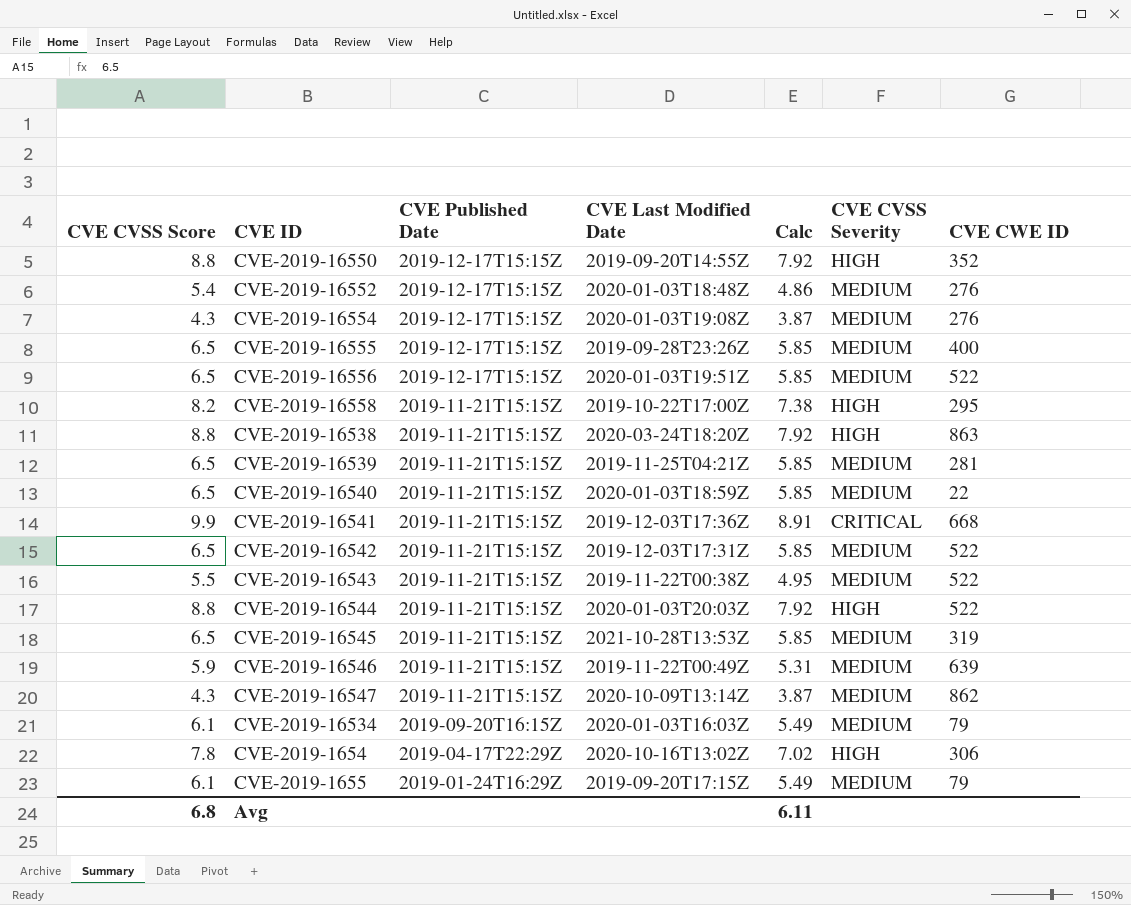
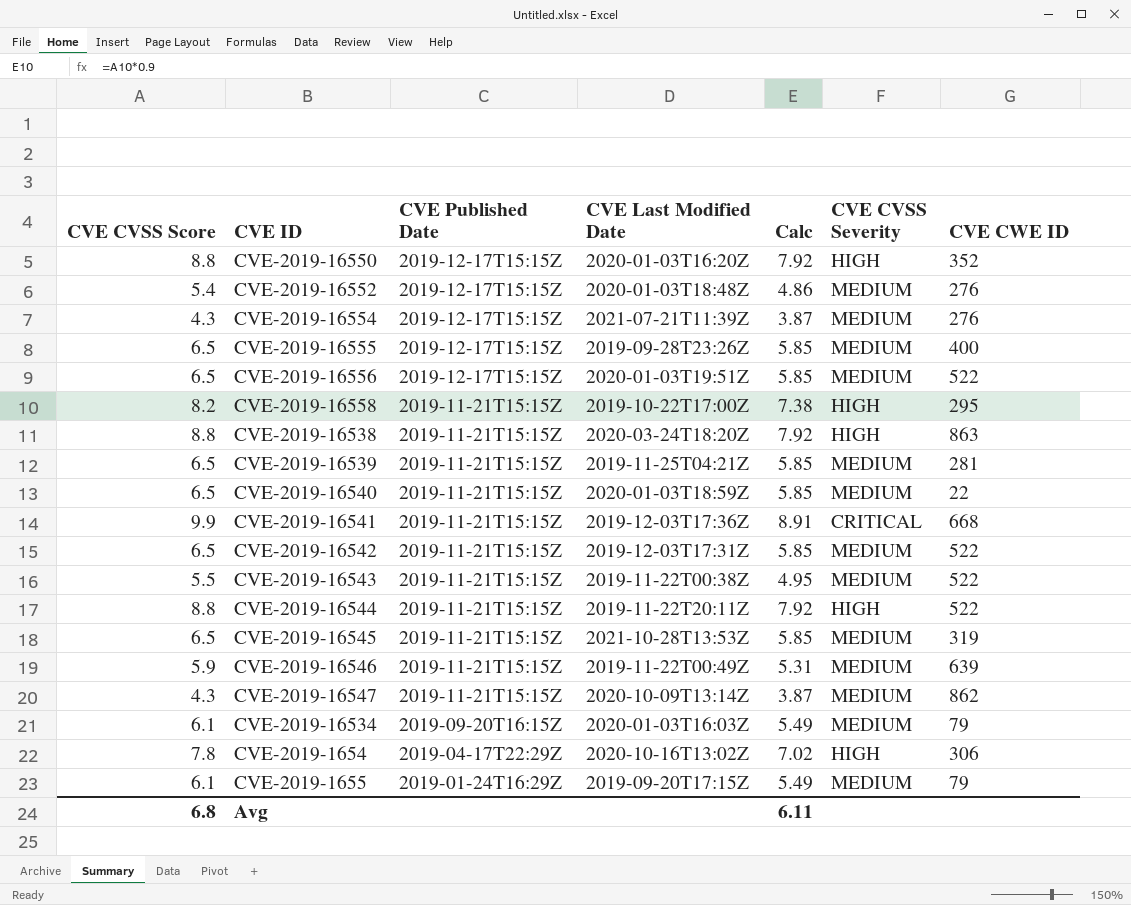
CVE-2019-16550 | CVE Last Modified Date: 2019-09-20T14:55Z -> 2020-01-03T16:20Z
CVE-2019-16554 | CVE Last Modified Date: 2020-01-03T19:08Z -> 2021-07-21T11:39Z
CVE-2019-16544 | CVE Last Modified Date: 2020-01-03T20:03Z -> 2019-11-22T20:11Z

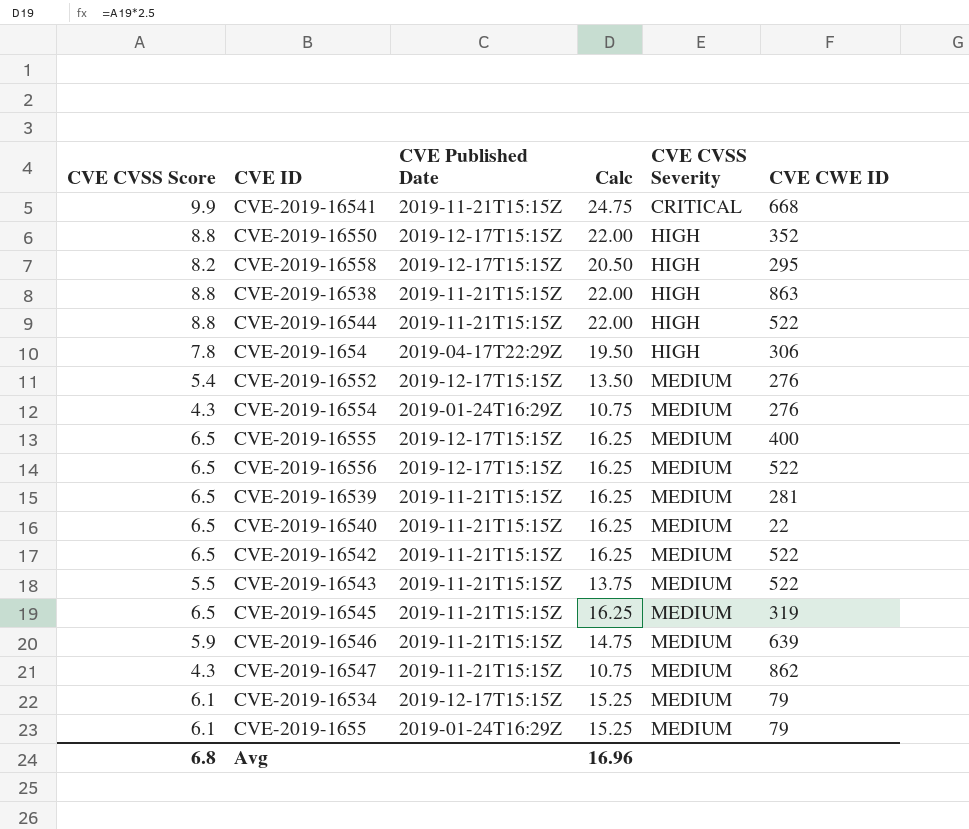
row order: CVE Published Date descending -> CVE CVSS Severity ascending
column CVE Last Modified Date | position: 4 -> none
column Calc | formula: [CVE CVSS Score] * 0.9 -> [CVE CVSS Score] * 2.5
CVE-2019-16558 | CVE Published Date: 2019-11-21T15:15Z -> 2019-12-17T15:15Z
CVE-2019-16554 | CVE Published Date: 2019-12-17T15:15Z -> 2019-01-24T16:29Z
CVE-2019-16534 | CVE Published Date: 2019-09-20T16:15Z -> 2019-12-17T15:15Z
Avg | Calc: 6.11 -> 16.96

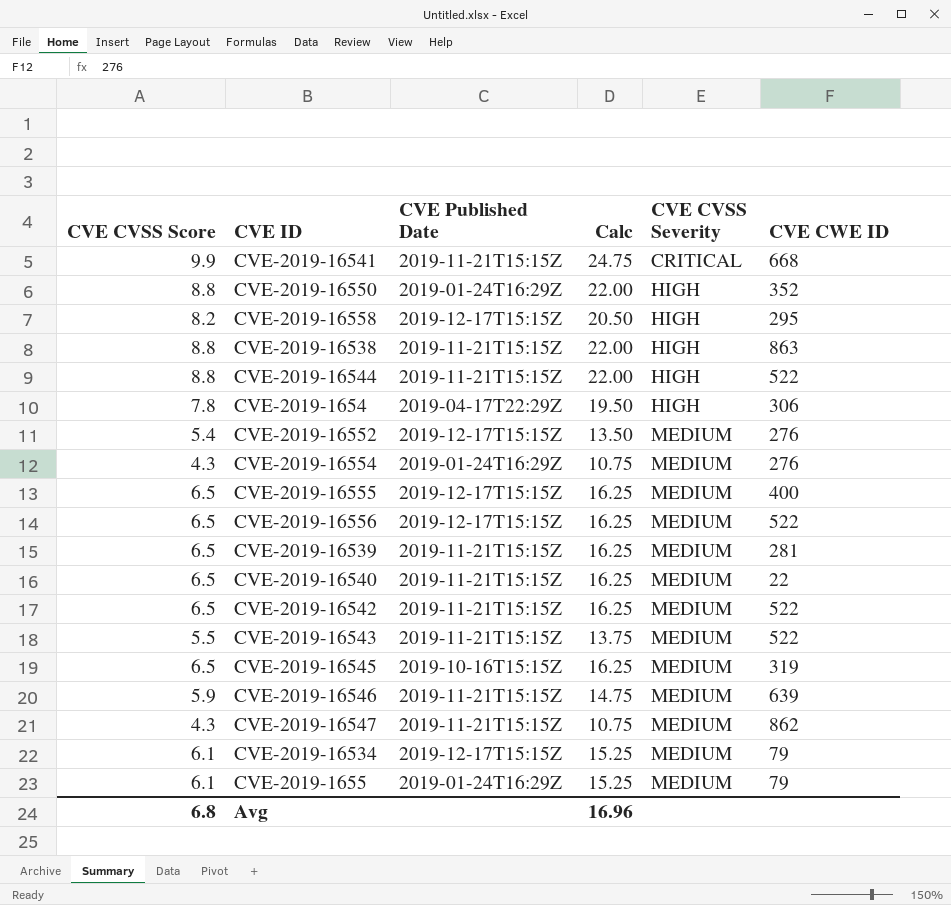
CVE-2019-16550 | CVE Published Date: 2019-12-17T15:15Z -> 2019-01-24T16:29Z
CVE-2019-16545 | CVE Published Date: 2019-11-21T15:15Z -> 2019-10-16T15:15Z

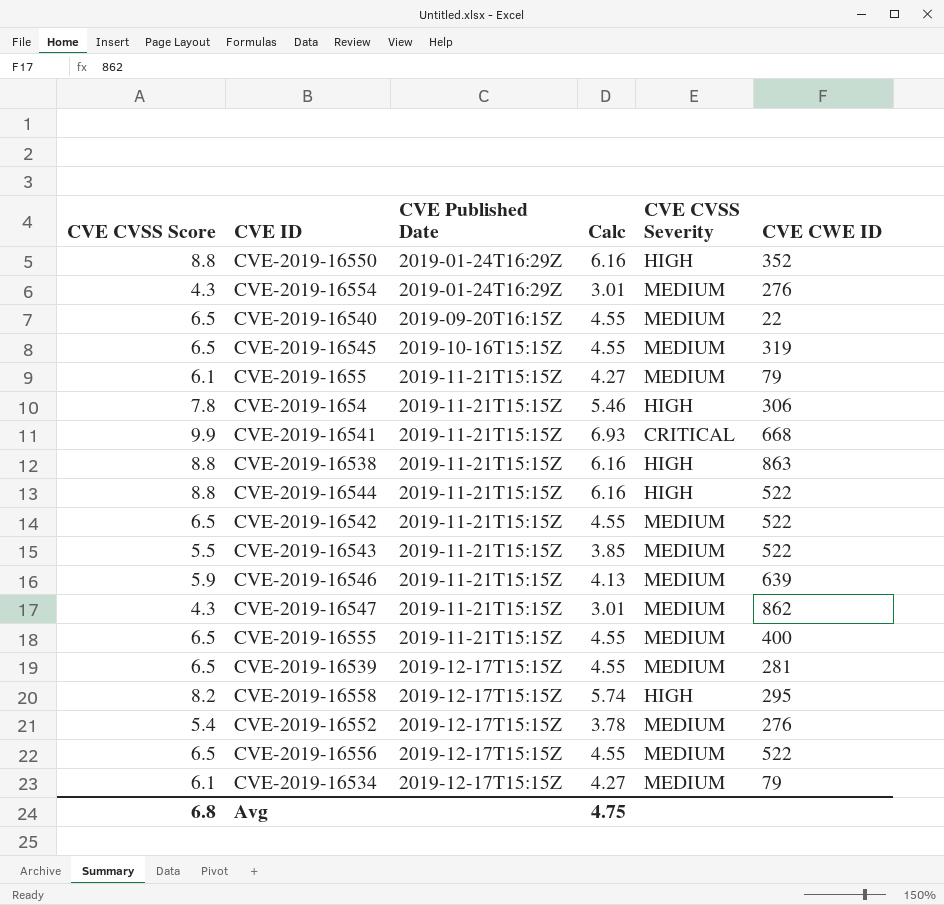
row order: CVE CVSS Severity ascending -> CVE Published Date ascending
column Calc | formula: [CVE CVSS Score] * 2.5 -> [CVE CVSS Score] * 0.7
CVE-2019-16540 | CVE Published Date: 2019-11-21T15:15Z -> 2019-09-20T16:15Z
CVE-2019-1655 | CVE Published Date: 2019-01-24T16:29Z -> 2019-11-21T15:15Z
CVE-2019-1654 | CVE Published Date: 2019-04-17T22:29Z -> 2019-11-21T15:15Z
CVE-2019-16555 | CVE Published Date: 2019-12-17T15:15Z -> 2019-11-21T15:15Z
CVE-2019-16539 | CVE Published Date: 2019-11-21T15:15Z -> 2019-12-17T15:15Z
Avg | Calc: 16.96 -> 4.75

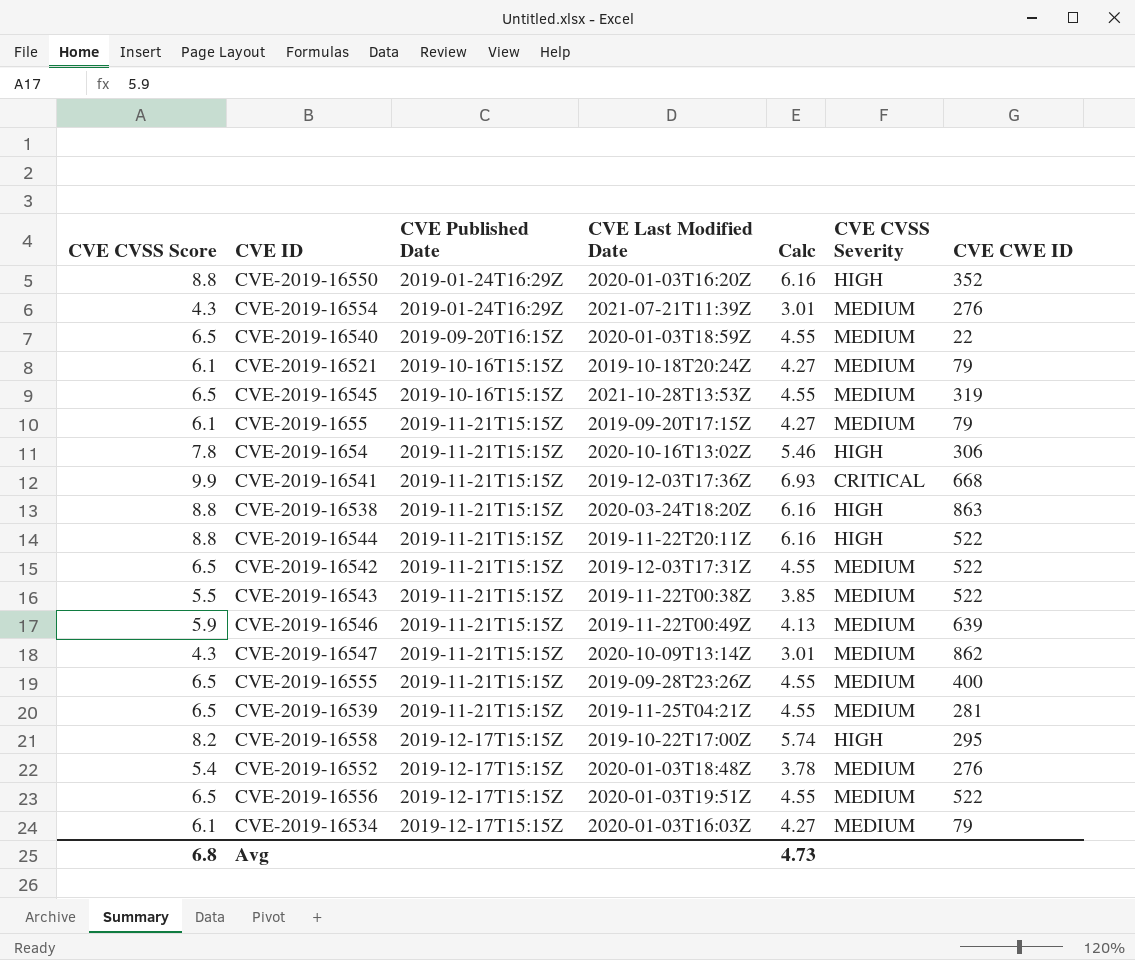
column CVE Last Modified Date | position: none -> 4
row CVE-2019-16521: none -> 6.1 | 2019-10-16T15:15Z | 2019-10-18T20:24Z | 4.27 | MEDIUM | 79
CVE-2019-16539 | CVE Published Date: 2019-12-17T15:15Z -> 2019-11-21T15:15Z
Avg | Calc: 4.75 -> 4.73

